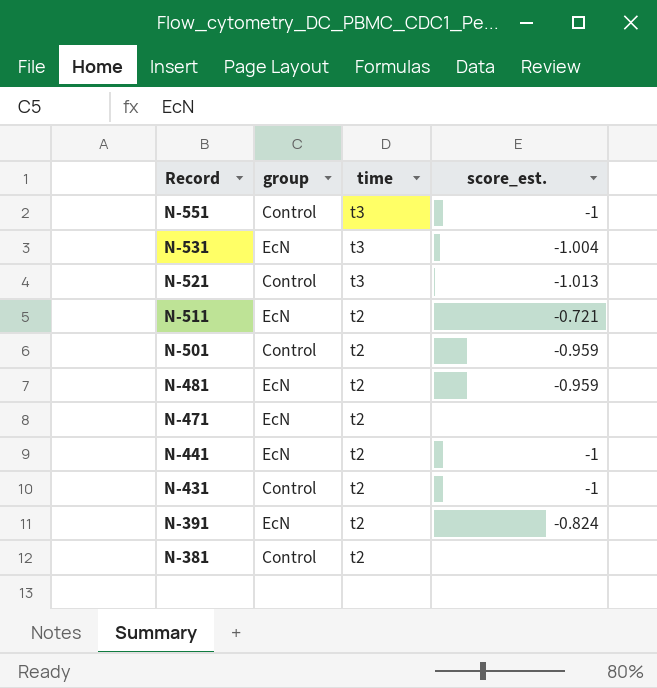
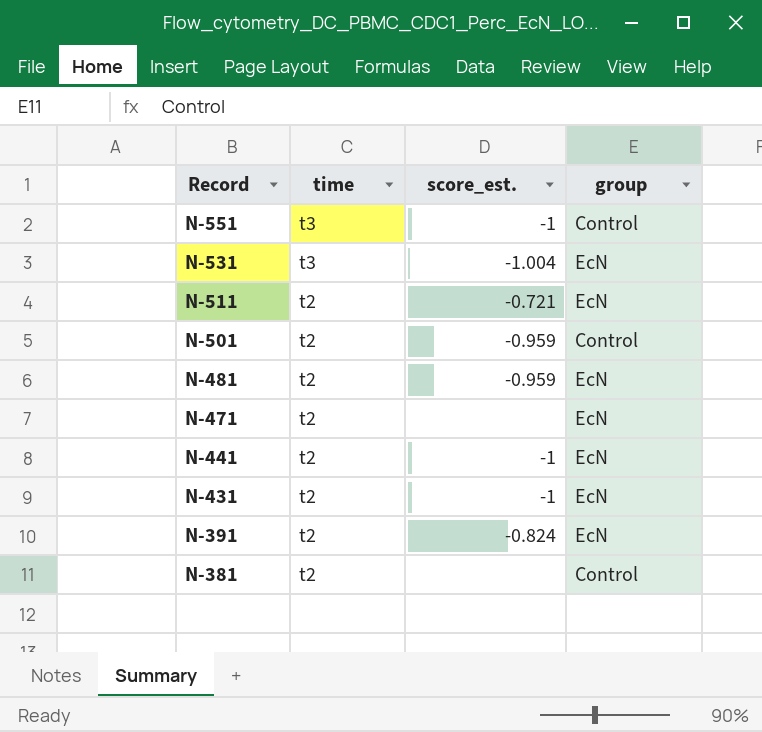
column group | position: 2 -> 4
row N-521: Control | t3 | -1.013 -> none
N-431 | group: Control -> EcN

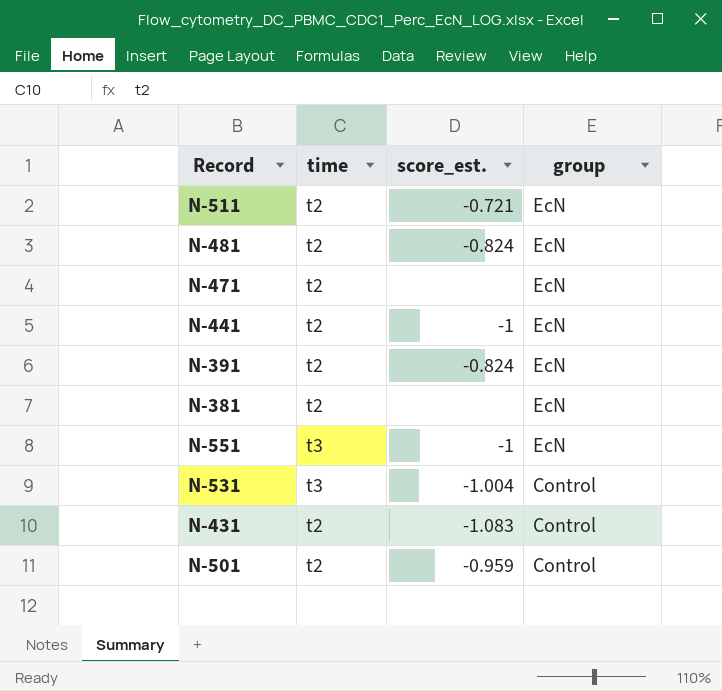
row order: Record descending -> group descending
N-481 | score_est.: -0.959 -> -0.824
N-381 | group: Control -> EcN
N-551 | group: Control -> EcN
N-531 | group: EcN -> Control
N-431 | score_est.: -1 -> -1.083
N-431 | group: EcN -> Control

